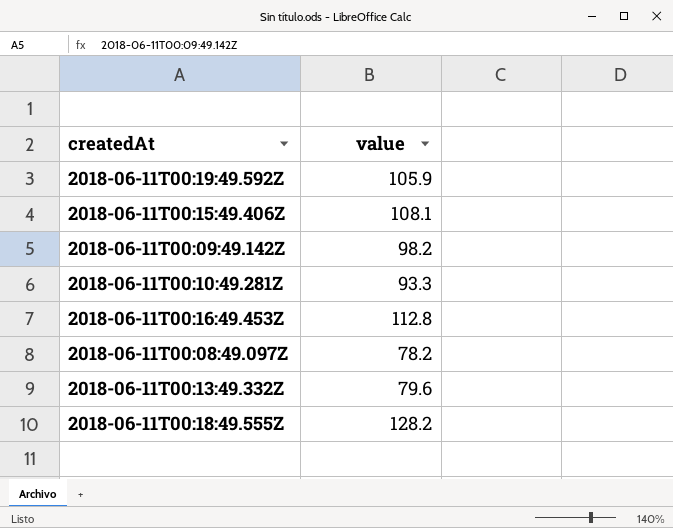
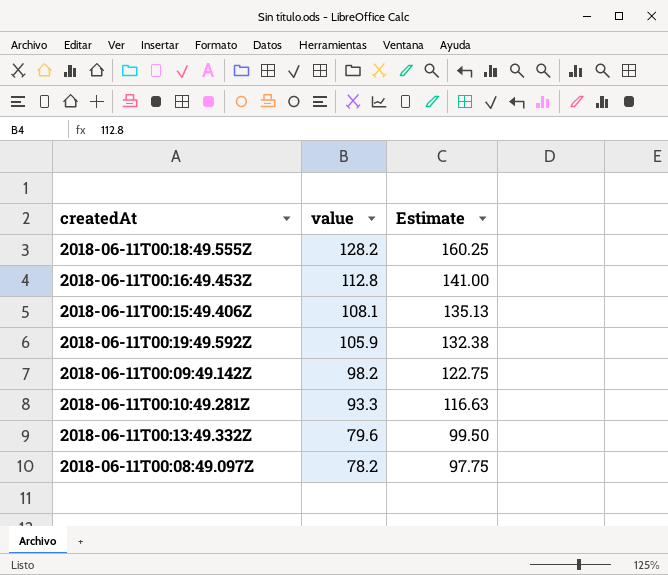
row order: none -> value descending
column Estimate | formula: none -> [value] * 1.25

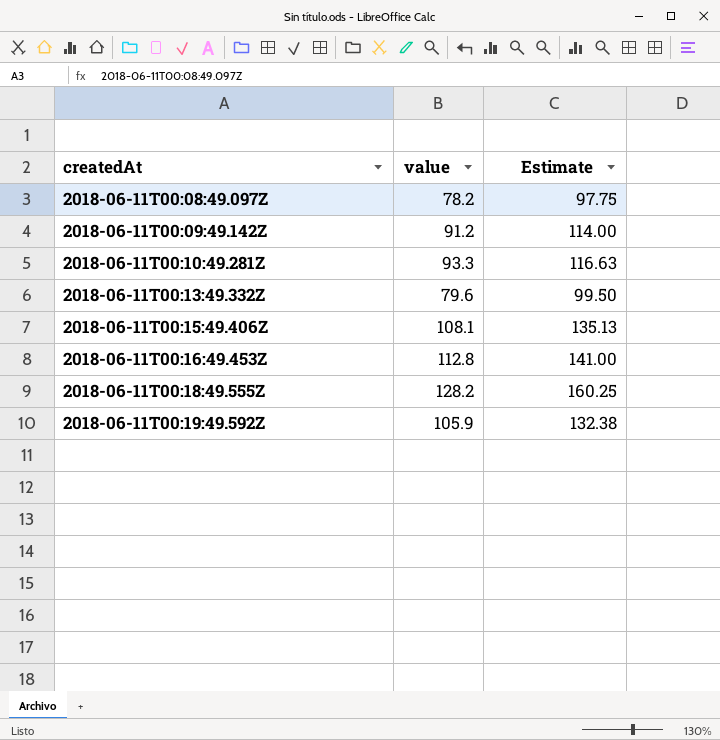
row order: value descending -> createdAt ascending
2018-06-11T00:09:49.142Z | value: 98.2 -> 91.2
2018-06-11T00:09:49.142Z | Estimate: 122.75 -> 114.00

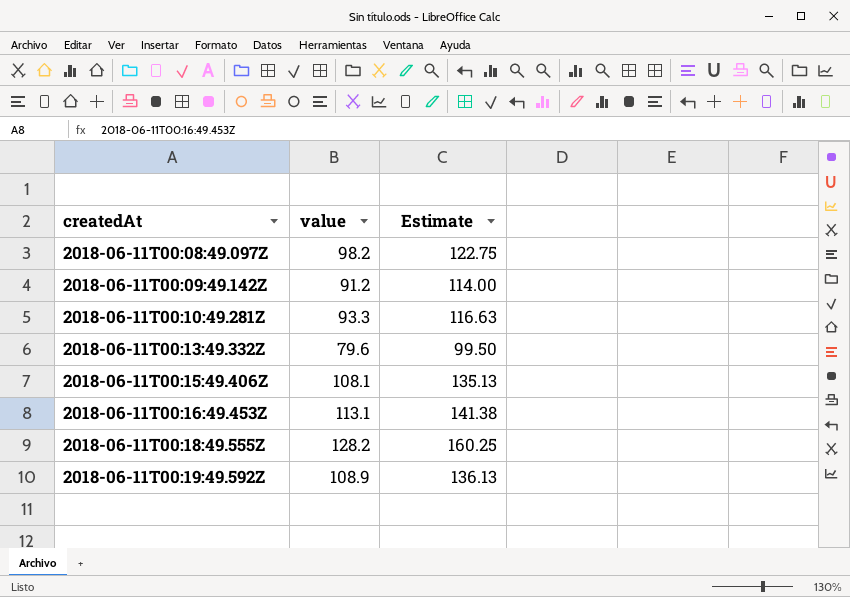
2018-06-11T00:08:49.097Z | value: 78.2 -> 98.2
2018-06-11T00:08:49.097Z | Estimate: 97.75 -> 122.75
2018-06-11T00:16:49.453Z | value: 112.8 -> 113.1
2018-06-11T00:16:49.453Z | Estimate: 141.00 -> 141.38
2018-06-11T00:19:49.592Z | value: 105.9 -> 108.9
2018-06-11T00:19:49.592Z | Estimate: 132.38 -> 136.13

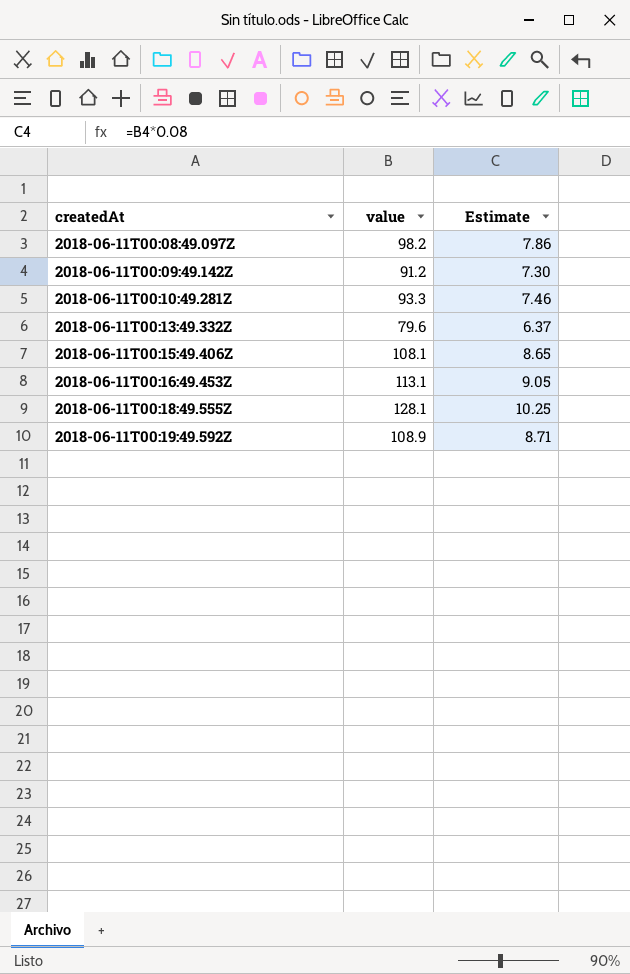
column Estimate | formula: [value] * 1.25 -> [value] * 0.08
2018-06-11T00:18:49.555Z | value: 128.2 -> 128.1

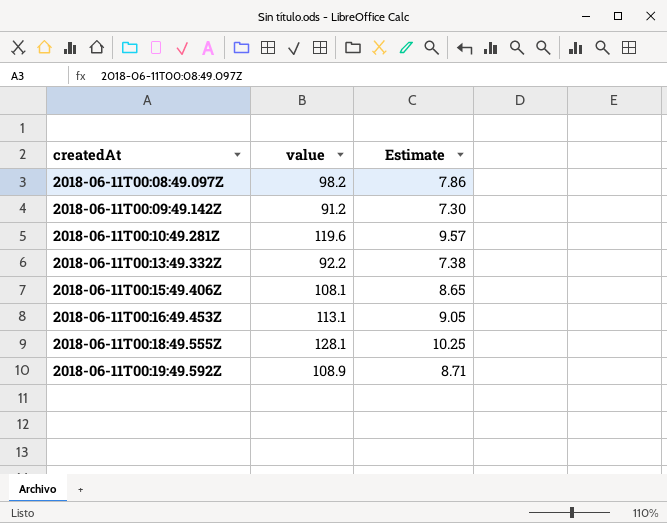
2018-06-11T00:10:49.281Z | value: 93.3 -> 119.6
2018-06-11T00:10:49.281Z | Estimate: 7.46 -> 9.57
2018-06-11T00:13:49.332Z | value: 79.6 -> 92.2
2018-06-11T00:13:49.332Z | Estimate: 6.37 -> 7.38

